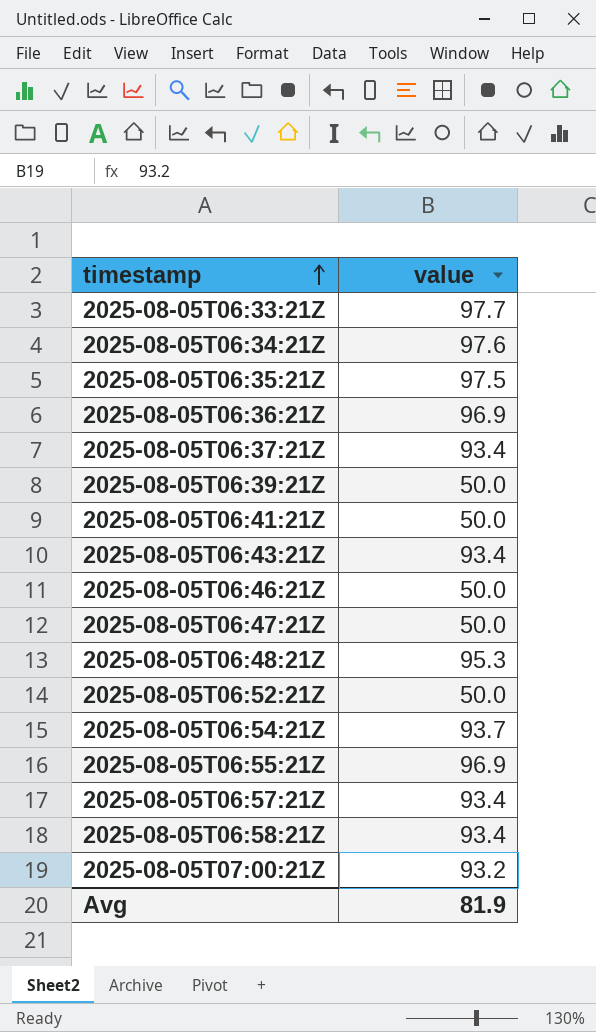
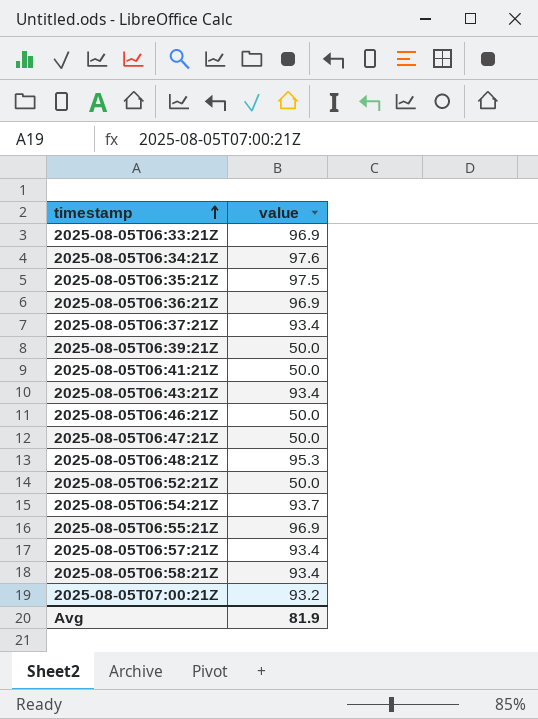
2025-08-05T06:33:21Z | value: 97.7 -> 96.9

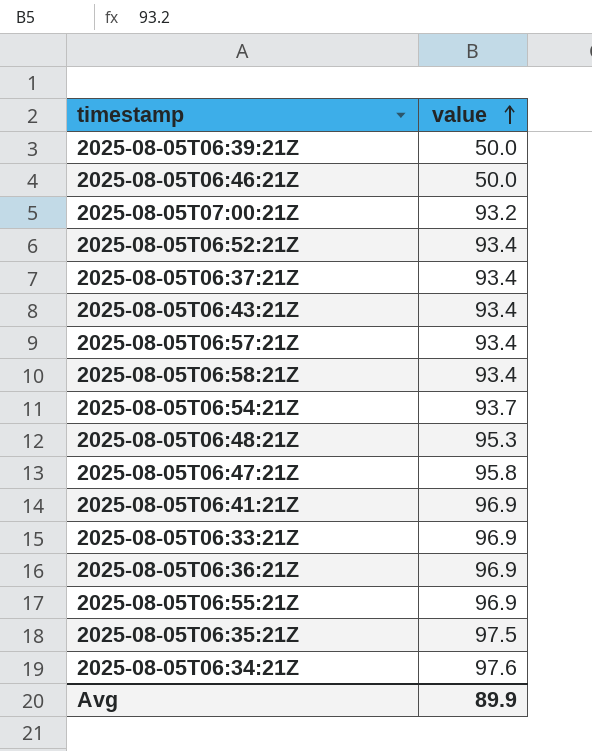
row order: timestamp ascending -> value ascending
2025-08-05T06:52:21Z | value: 50.0 -> 93.4
2025-08-05T06:47:21Z | value: 50.0 -> 95.8
2025-08-05T06:41:21Z | value: 50.0 -> 96.9
Avg | value: 81.9 -> 89.9

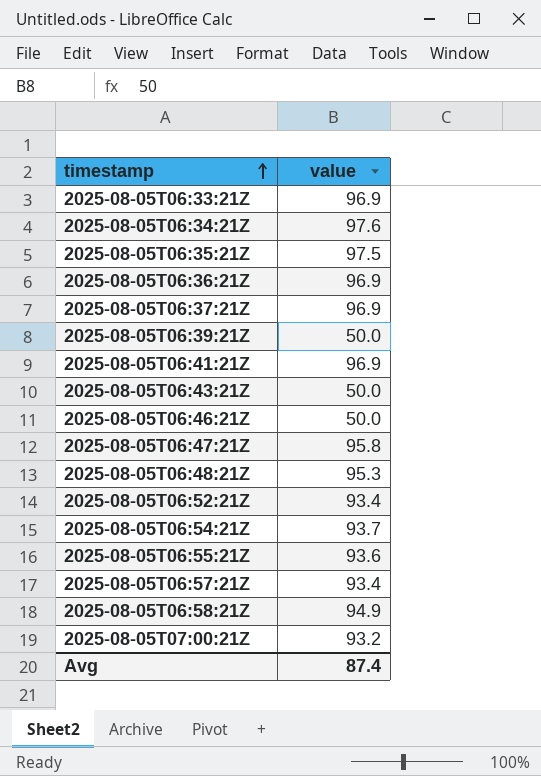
row order: value ascending -> timestamp ascending
2025-08-05T06:37:21Z | value: 93.4 -> 96.9
2025-08-05T06:43:21Z | value: 93.4 -> 50.0
2025-08-05T06:55:21Z | value: 96.9 -> 93.6
2025-08-05T06:58:21Z | value: 93.4 -> 94.9
Avg | value: 89.9 -> 87.4

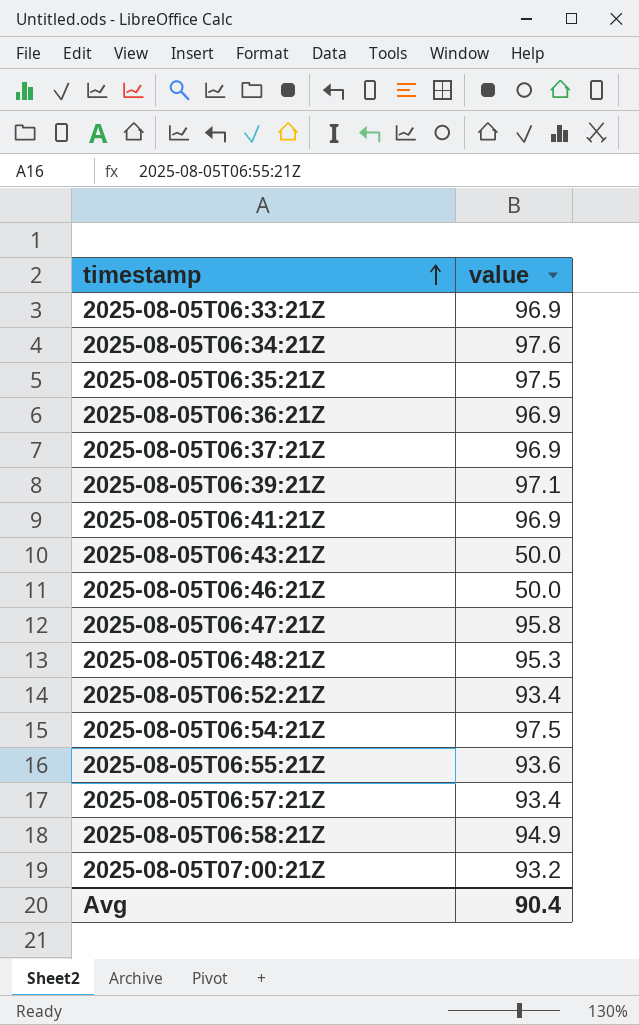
2025-08-05T06:39:21Z | value: 50.0 -> 97.1
2025-08-05T06:54:21Z | value: 93.7 -> 97.5
Avg | value: 87.4 -> 90.4

